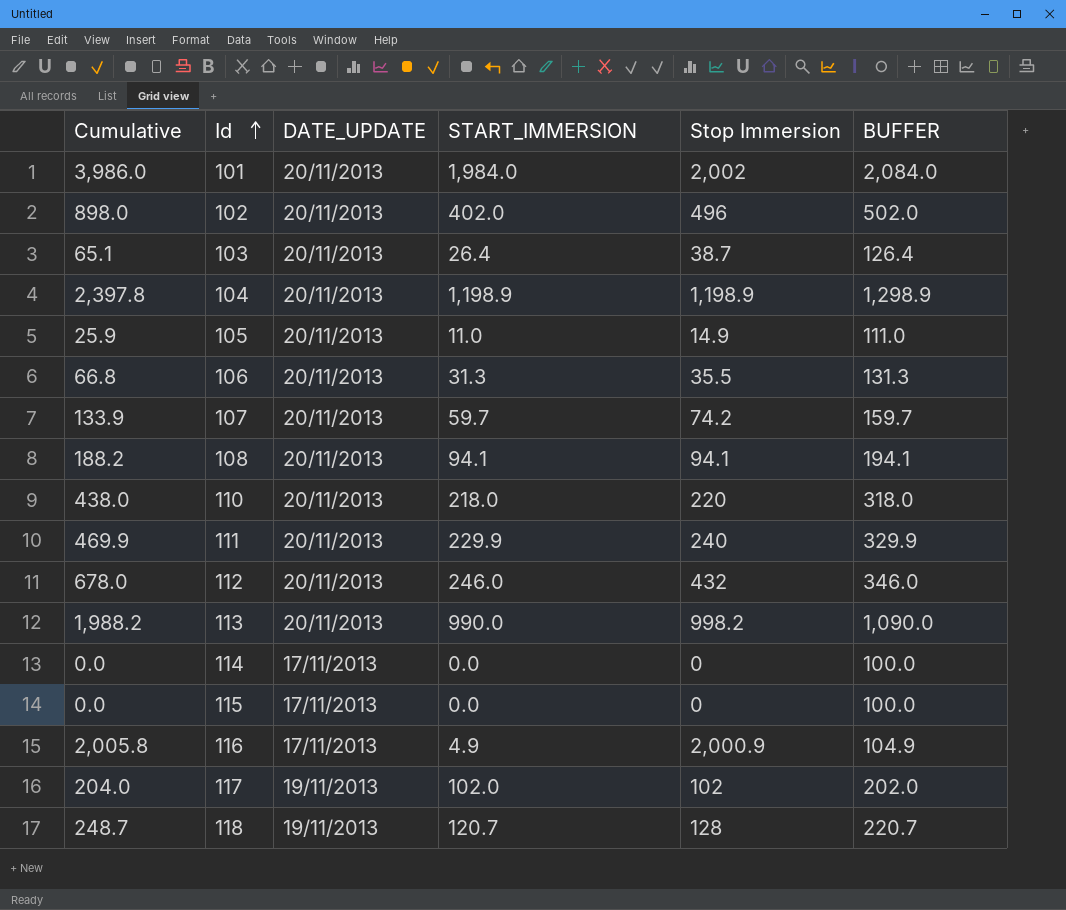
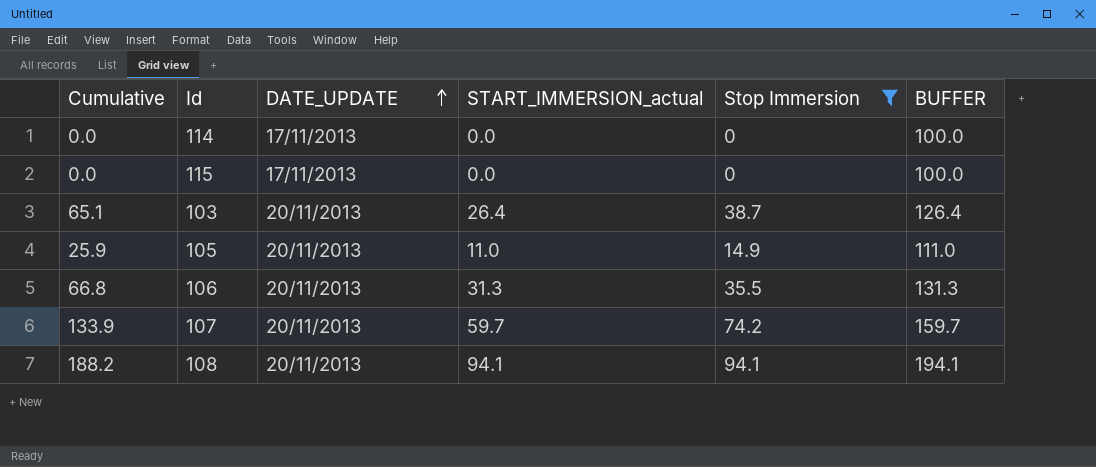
filter: none -> Stop Immersion <= 94.1
row order: Id ascending -> DATE_UPDATE ascending
column name: START_IMMERSION -> START_IMMERSION_actual

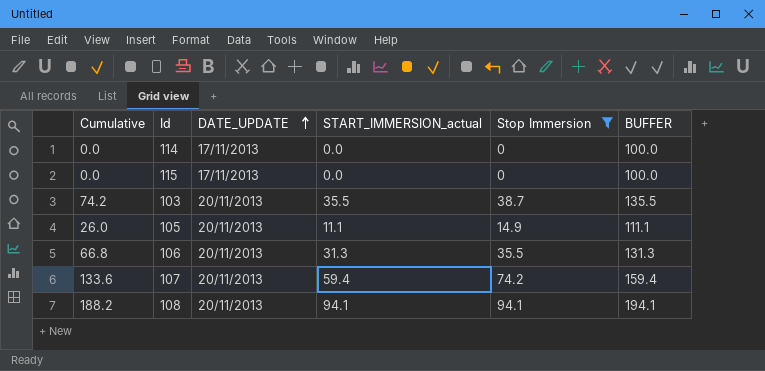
103 | Cumulative: 65.1 -> 74.2
103 | START_IMMERSION_actual: 26.4 -> 35.5
103 | BUFFER: 126.4 -> 135.5
105 | Cumulative: 25.9 -> 26.0
105 | START_IMMERSION_actual: 11.0 -> 11.1
105 | BUFFER: 111.0 -> 111.1
107 | Cumulative: 133.9 -> 133.6
107 | START_IMMERSION_actual: 59.7 -> 59.4
107 | BUFFER: 159.7 -> 159.4

